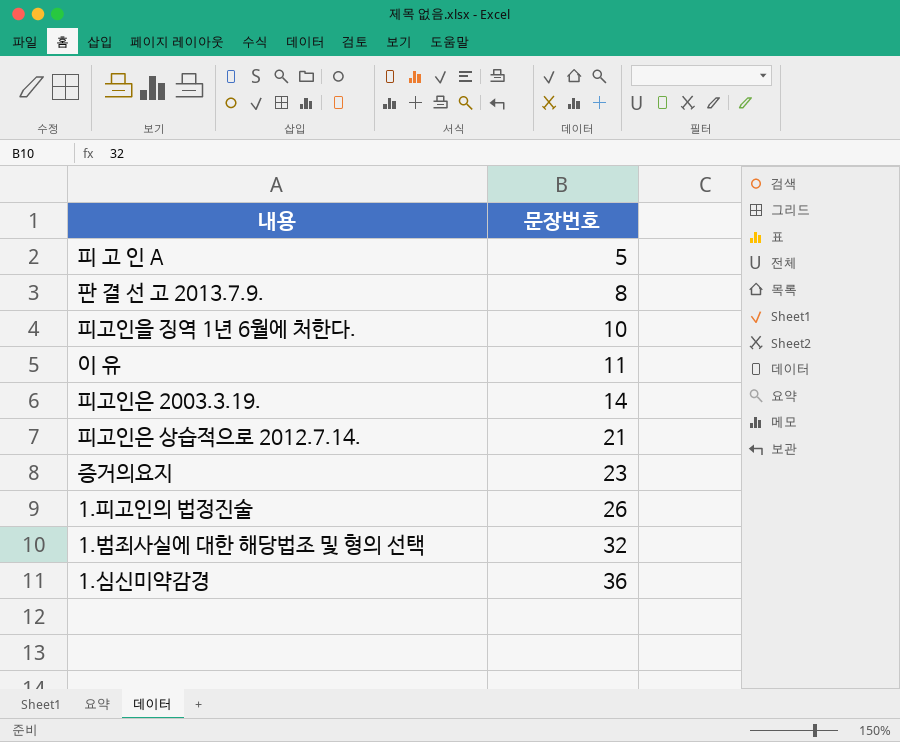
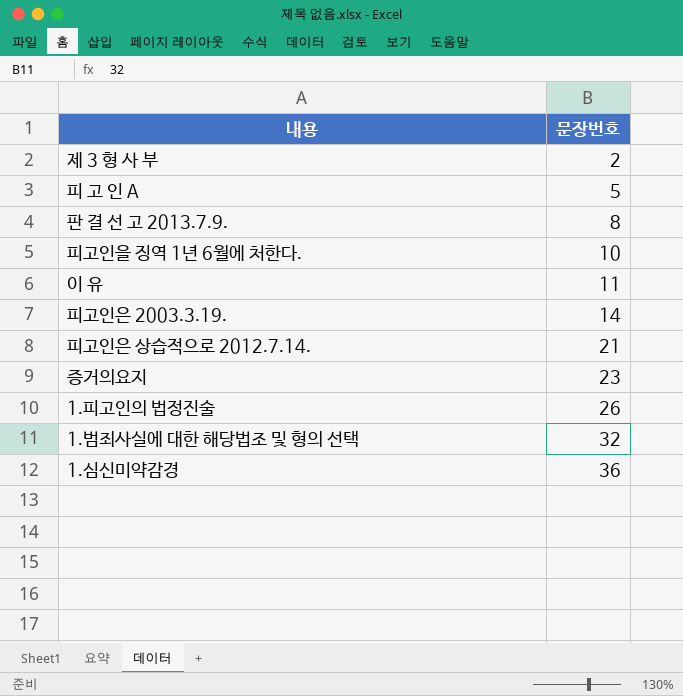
row 제 3 형 사 부: none -> 2

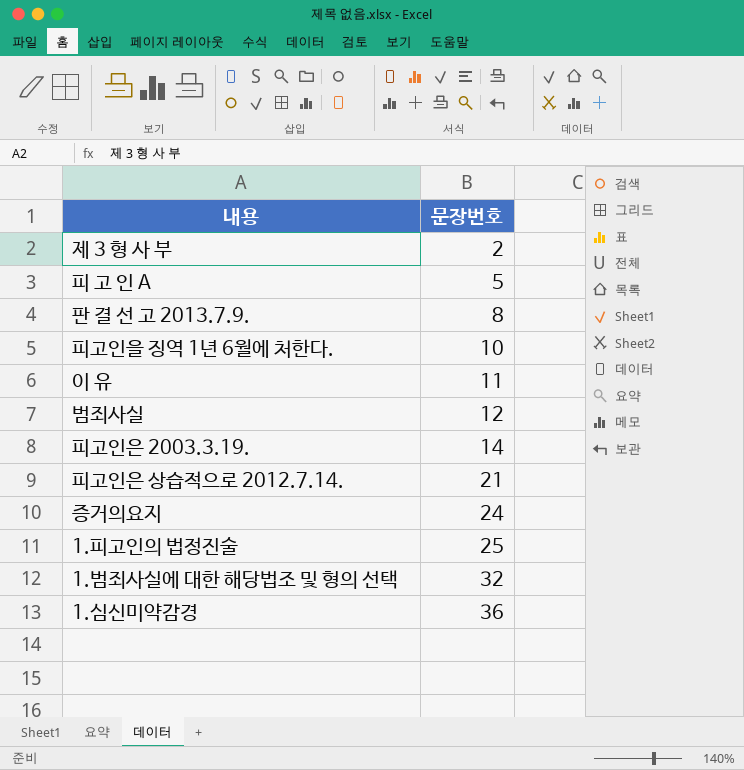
row 범죄사실: none -> 12
증거의요지 | 문장번호: 23 -> 24
1.피고인의 법정진술 | 문장번호: 26 -> 25

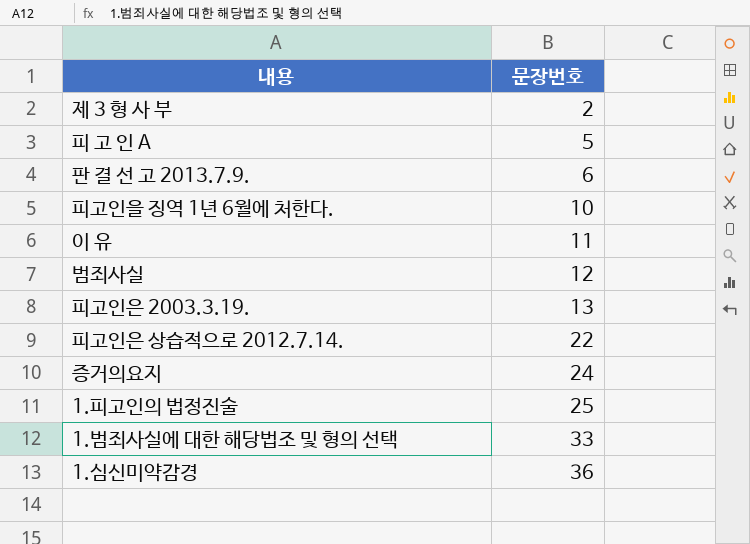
판 결 선 고 2013.7.9. | 문장번호: 8 -> 6
피고인은 2003.3.19. | 문장번호: 14 -> 13
피고인은 상습적으로 2012.7.14. | 문장번호: 21 -> 22
1.범죄사실에 대한 해당법조 및 형의 선택 | 문장번호: 32 -> 33

